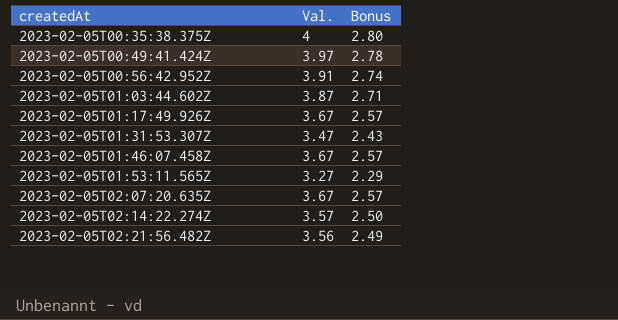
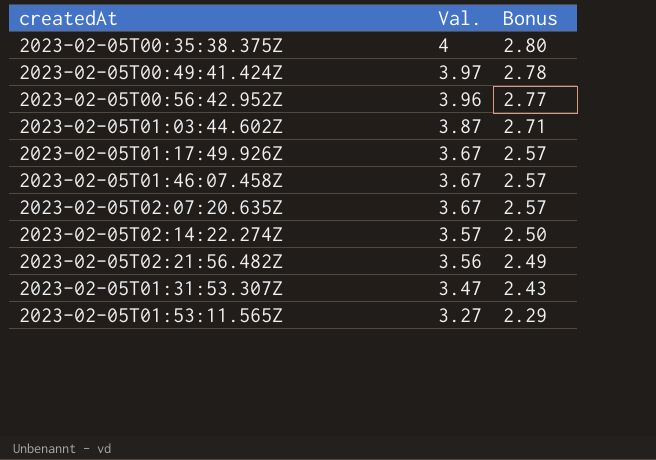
row order: createdAt ascending -> Val. descending
2023-02-05T00:56:42.952Z | Val.: 3.91 -> 3.96
2023-02-05T00:56:42.952Z | Bonus: 2.74 -> 2.77

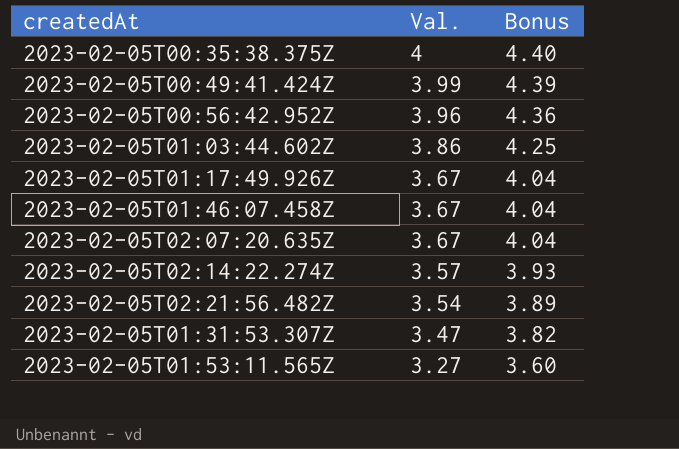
column Bonus | formula: [Val.] * 0.7 -> [Val.] * 1.1
2023-02-05T00:49:41.424Z | Val.: 3.97 -> 3.99
2023-02-05T01:03:44.602Z | Val.: 3.87 -> 3.86
2023-02-05T02:21:56.482Z | Val.: 3.56 -> 3.54

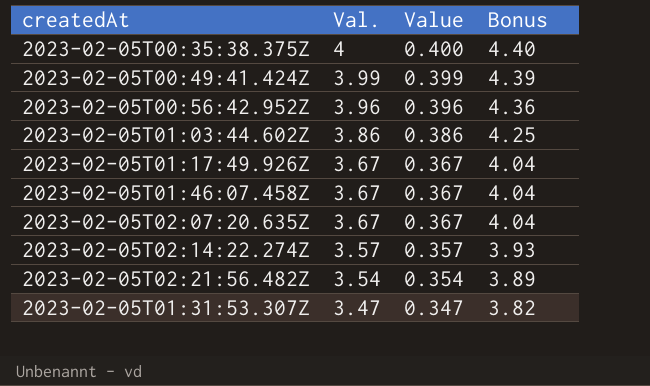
column Value | formula: none -> [Val.] * 0.1
row 2023-02-05T01:53:11.565Z: 3.27 | 3.60 -> none

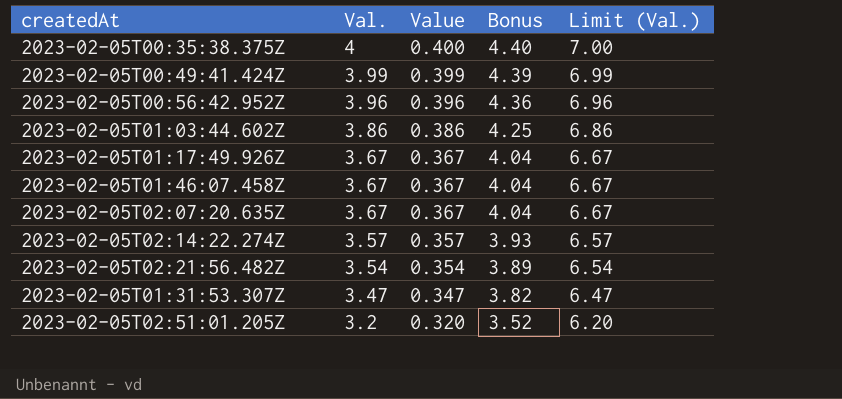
column Limit (Val.) | formula: none -> [Val.] + 3
row 2023-02-05T02:51:01.205Z: none -> 3.2 | 0.320 | 3.52 | 6.20

